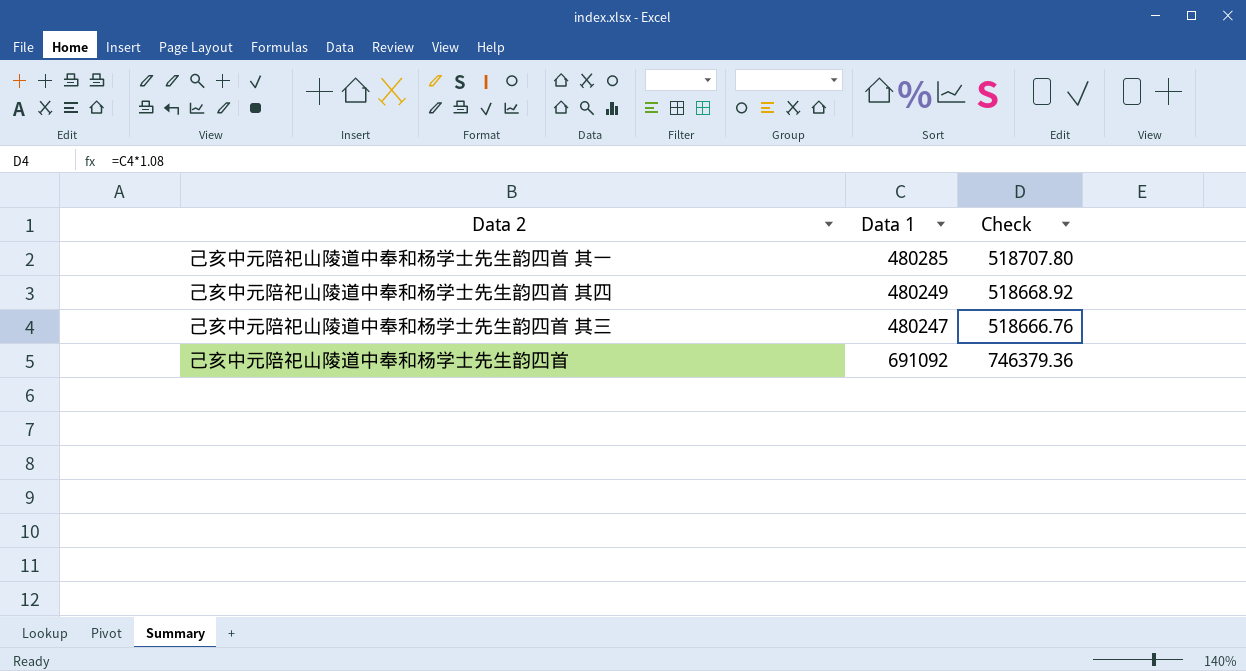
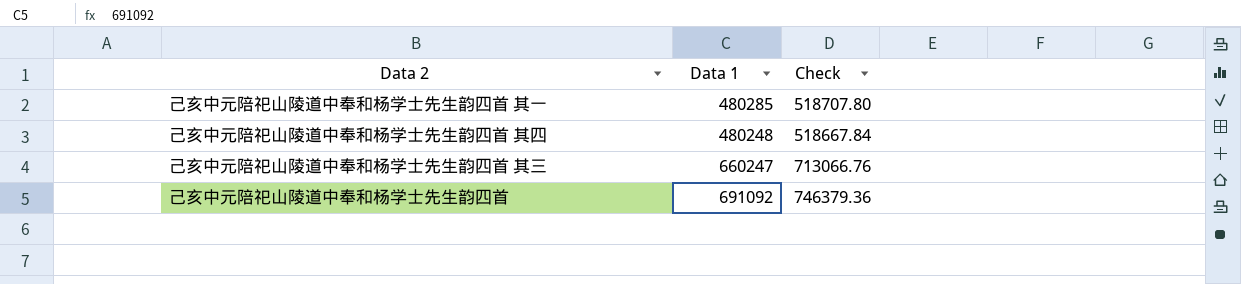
己亥中元陪祀山陵道中奉和杨学士先生韵四首 其四 | Data 1: 480249 -> 480248
己亥中元陪祀山陵道中奉和杨学士先生韵四首 其四 | Check: 518668.92 -> 518667.84
己亥中元陪祀山陵道中奉和杨学士先生韵四首 其三 | Data 1: 480247 -> 660247
己亥中元陪祀山陵道中奉和杨学士先生韵四首 其三 | Check: 518666.76 -> 713066.76

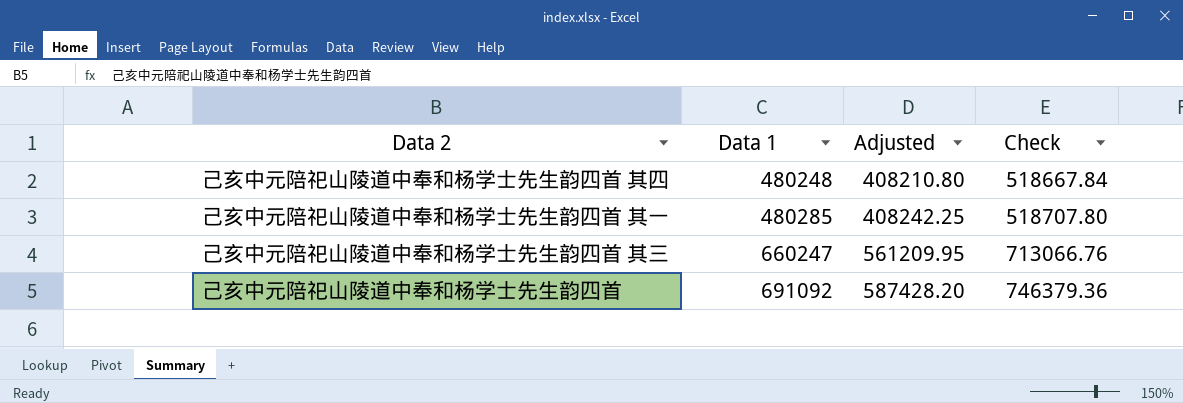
row order: none -> Data 1 ascending
column Adjusted | formula: none -> [Data 1] * 0.85

